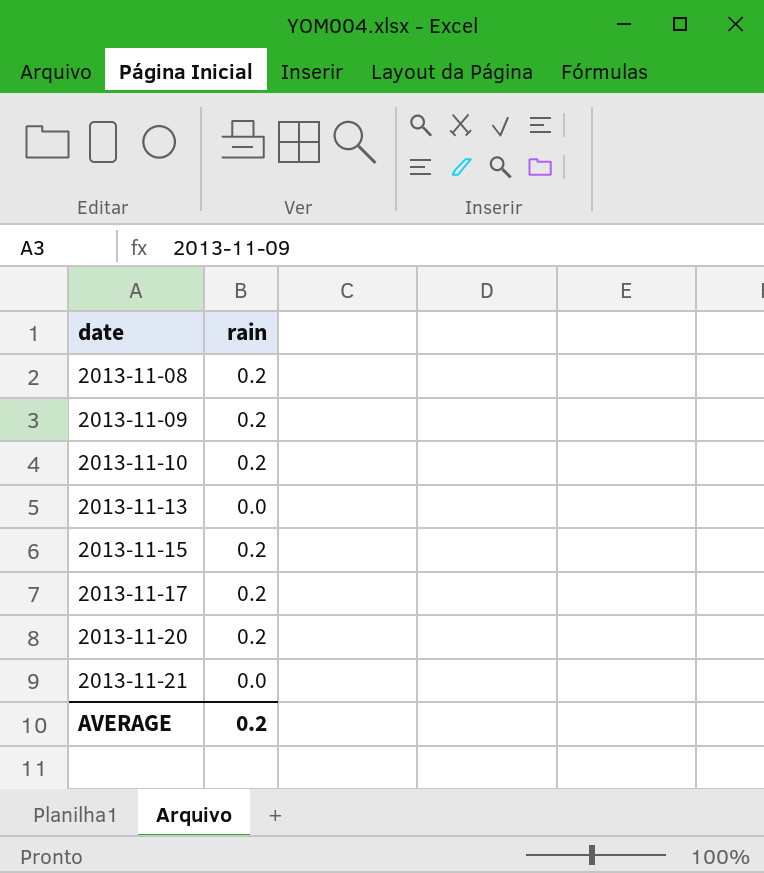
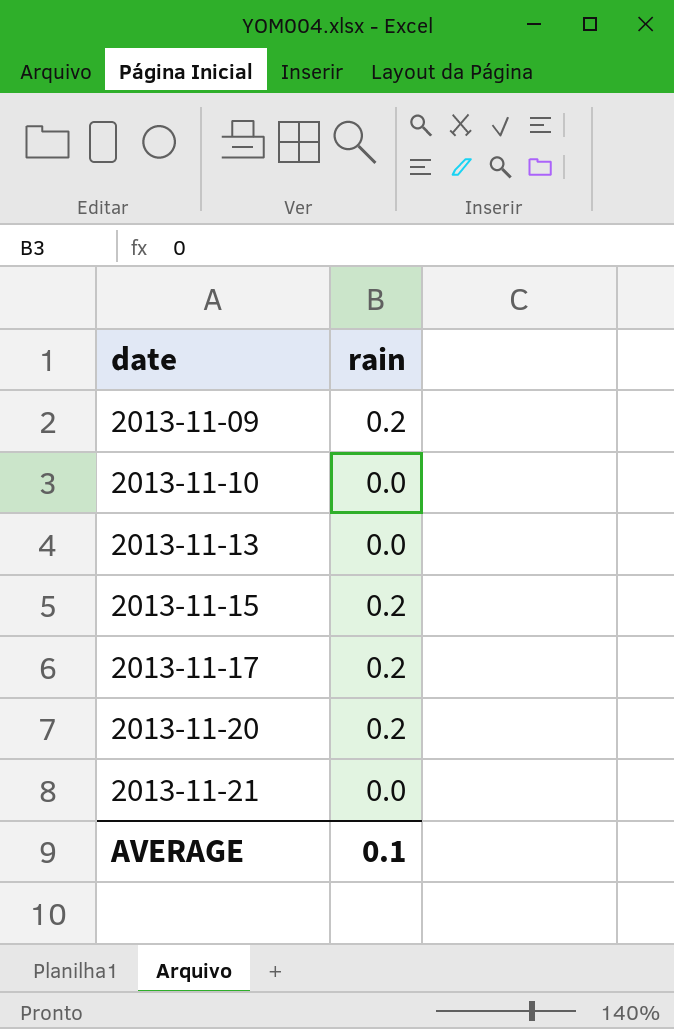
row 2013-11-08: 0.2 -> none
2013-11-10 | rain: 0.2 -> 0.0
AVERAGE | rain: 0.2 -> 0.1

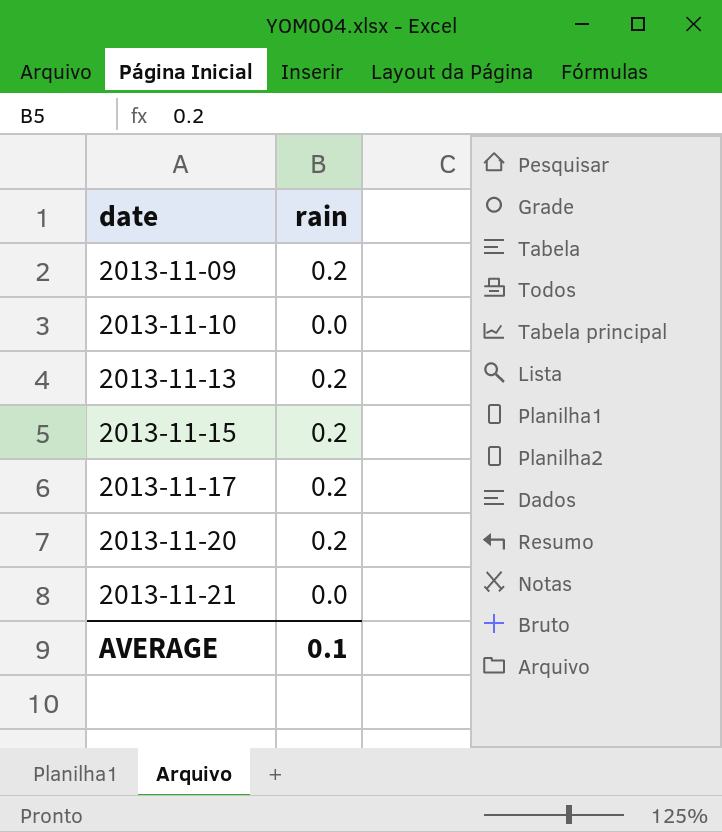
2013-11-13 | rain: 0.0 -> 0.2

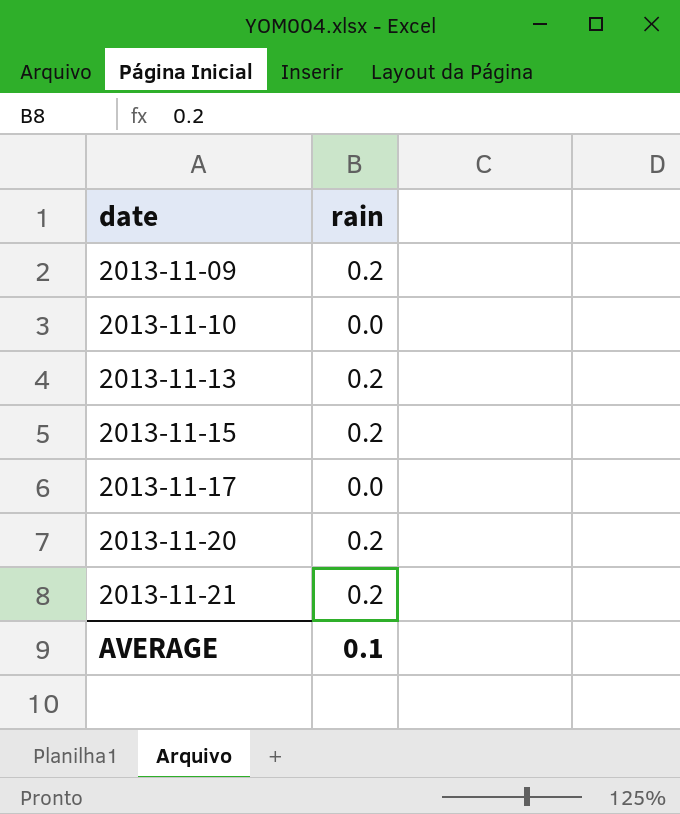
2013-11-17 | rain: 0.2 -> 0.0
2013-11-21 | rain: 0.0 -> 0.2

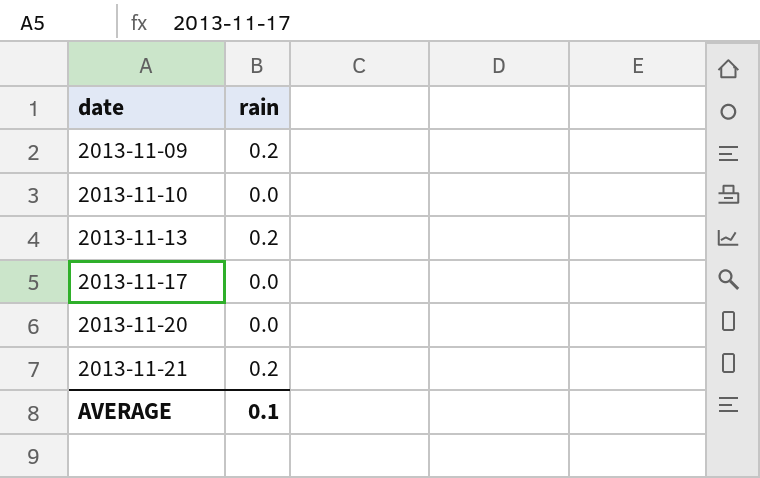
row 2013-11-15: 0.2 -> none
2013-11-20 | rain: 0.2 -> 0.0

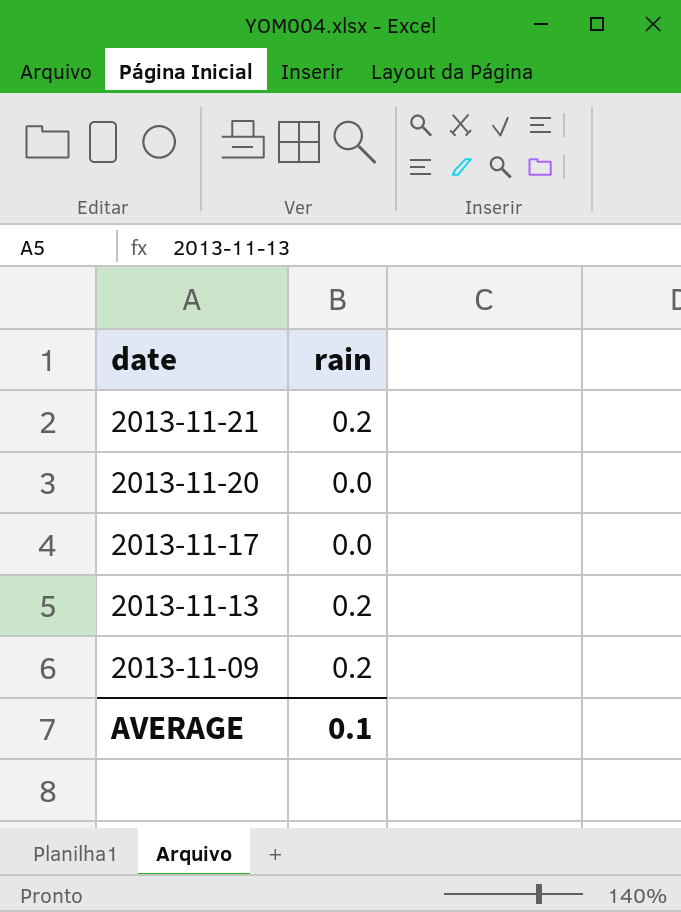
row order: date ascending -> date descending
row 2013-11-10: 0.0 -> none

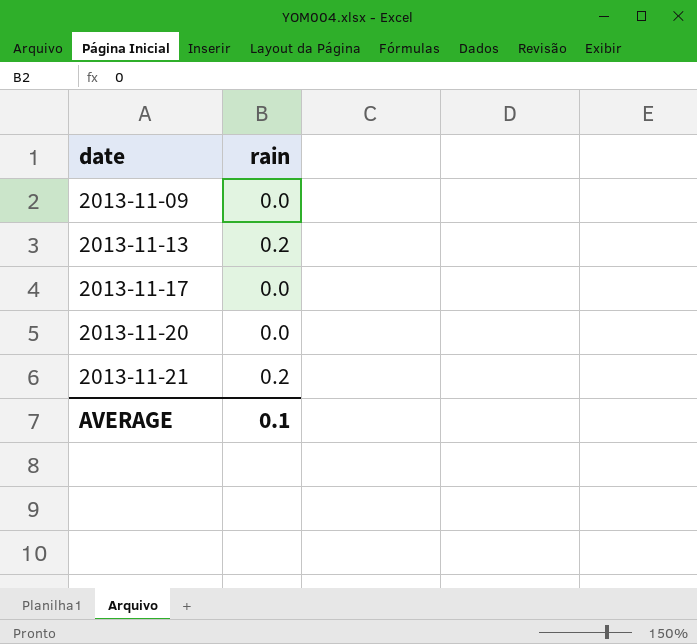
row order: date descending -> date ascending
2013-11-09 | rain: 0.2 -> 0.0

